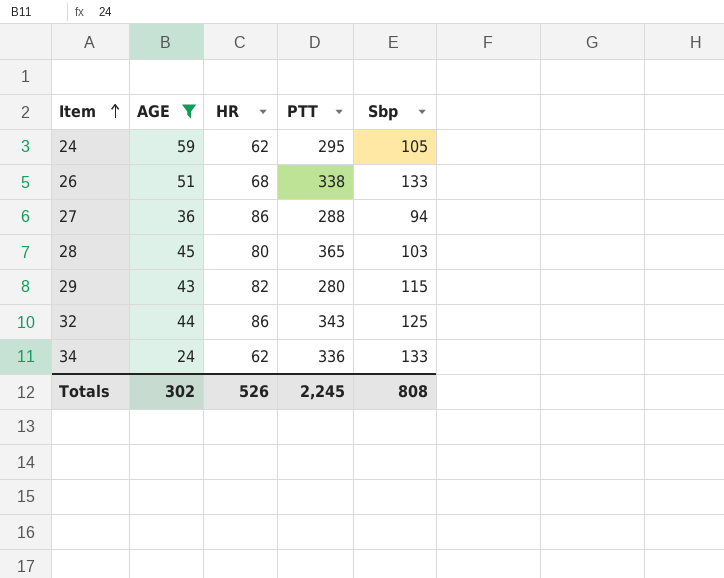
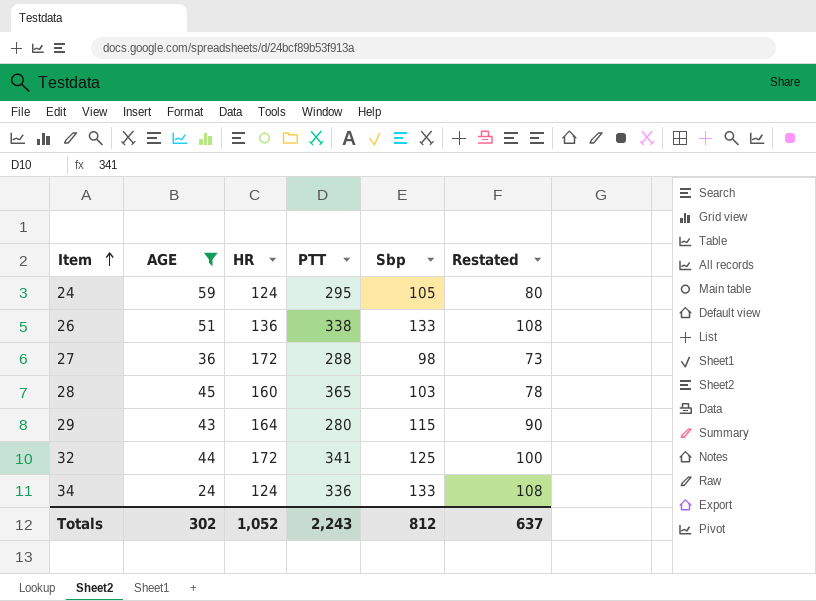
column Restated | formula: none -> [Sbp] - 25
24 | HR: 62 -> 124
26 | HR: 68 -> 136
27 | HR: 86 -> 172
27 | Sbp: 94 -> 98
28 | HR: 80 -> 160
29 | HR: 82 -> 164
32 | HR: 86 -> 172
32 | PTT: 343 -> 341
34 | HR: 62 -> 124
Totals | HR: 526 -> 1,052
Totals | PTT: 2,245 -> 2,243
Totals | Sbp: 808 -> 812

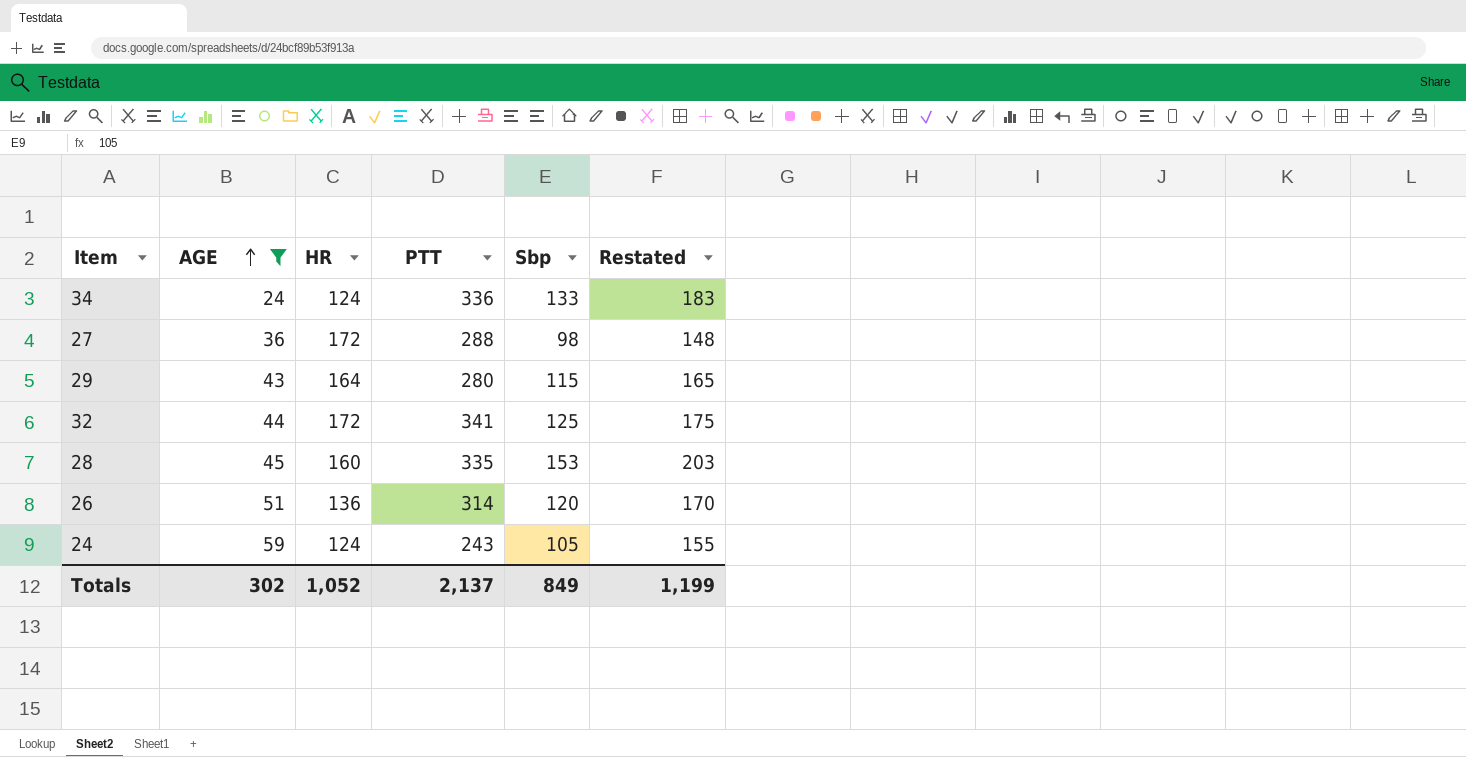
row order: Item ascending -> AGE ascending
column Restated | formula: [Sbp] - 25 -> [Sbp] + 50
28 | PTT: 365 -> 335
28 | Sbp: 103 -> 153
26 | PTT: 338 -> 314
26 | Sbp: 133 -> 120
24 | PTT: 295 -> 243
Totals | PTT: 2,243 -> 2,137
Totals | Sbp: 812 -> 849
Totals | Restated: 637 -> 1,199

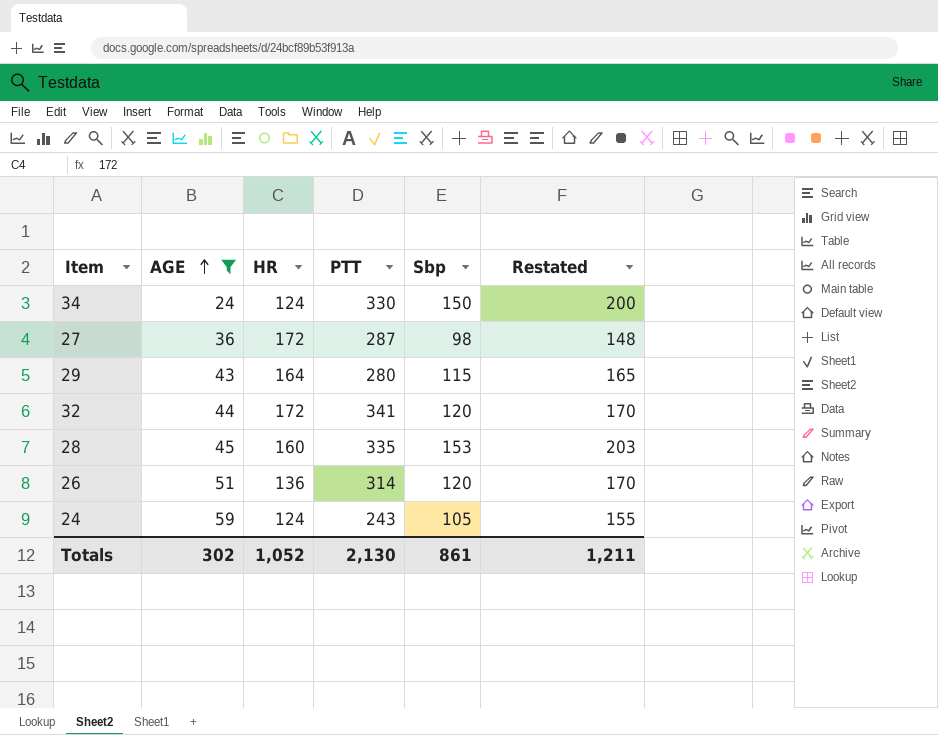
34 | PTT: 336 -> 330
34 | Sbp: 133 -> 150
34 | Restated: 183 -> 200
27 | PTT: 288 -> 287
32 | Sbp: 125 -> 120
32 | Restated: 175 -> 170
Totals | PTT: 2,137 -> 2,130
Totals | Sbp: 849 -> 861
Totals | Restated: 1,199 -> 1,211

